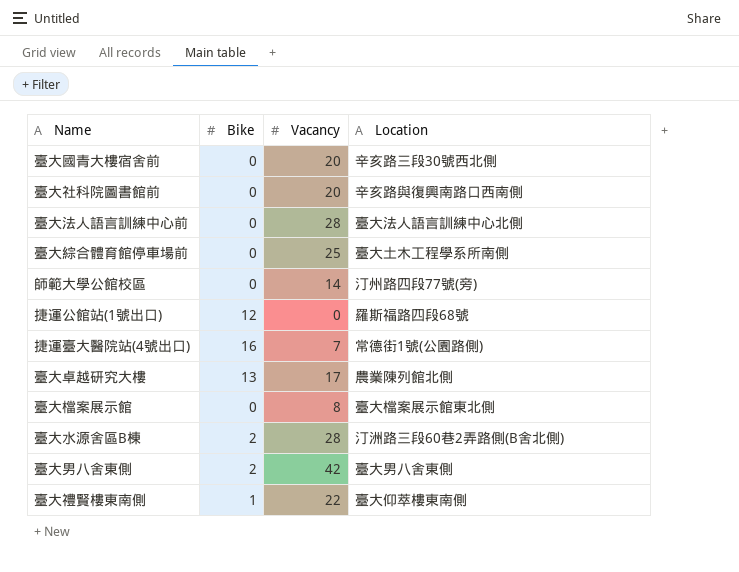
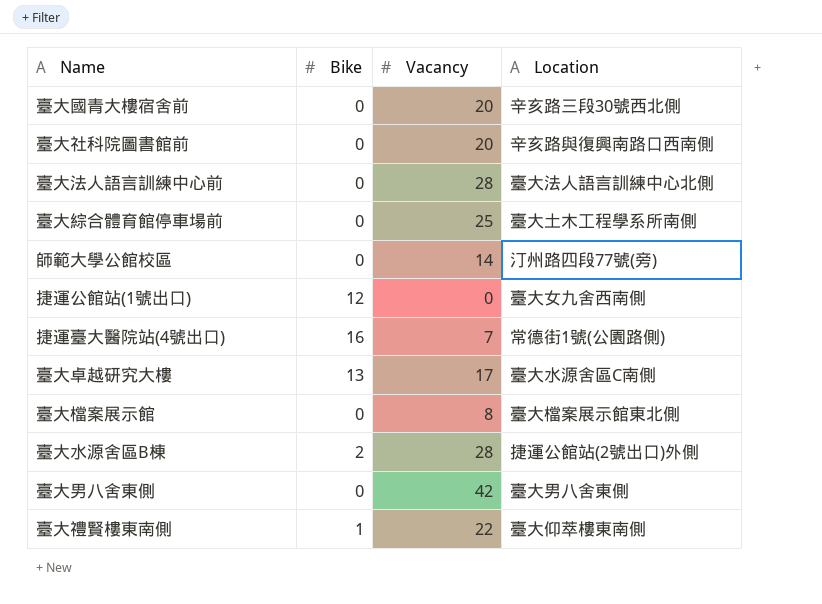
捷運公館站(1號出口) | Location: 羅斯福路四段68號 -> 臺大女九舍西南側
臺大卓越研究大樓 | Location: 農業陳列館北側 -> 臺大水源舍區C南側
臺大水源舍區B棟 | Location: 汀洲路三段60巷2弄路側(B舍北側) -> 捷運公館站(2號出口)外側
臺大男八舍東側 | Bike: 2 -> 0

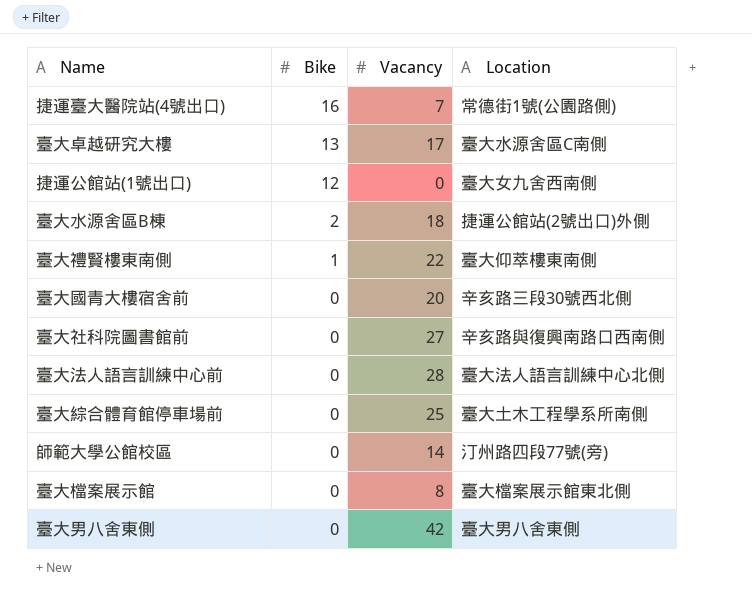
row order: none -> Bike descending
臺大水源舍區B棟 | Vacancy: 28 -> 18
臺大社科院圖書館前 | Vacancy: 20 -> 27

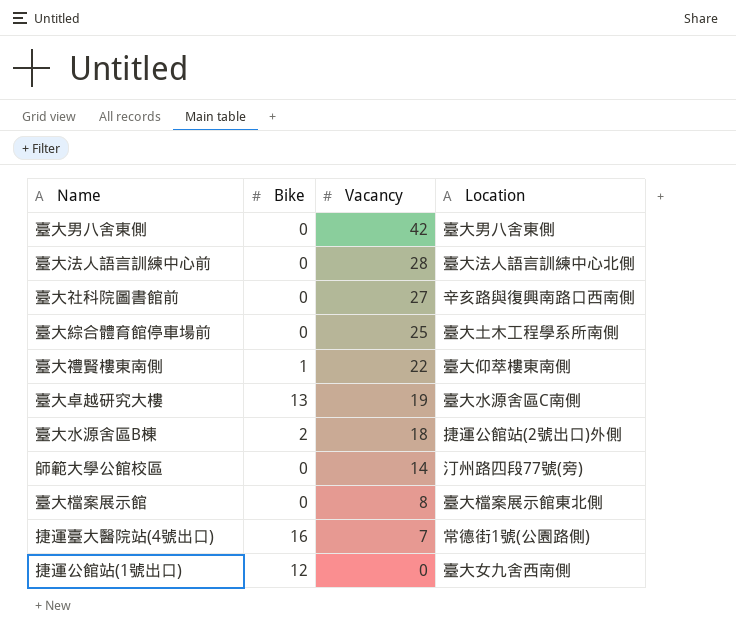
row order: Bike descending -> Vacancy descending
row 臺大國青大樓宿舍前: 0 | 20 | 辛亥路三段30號西北側 -> none
臺大卓越研究大樓 | Vacancy: 17 -> 19

